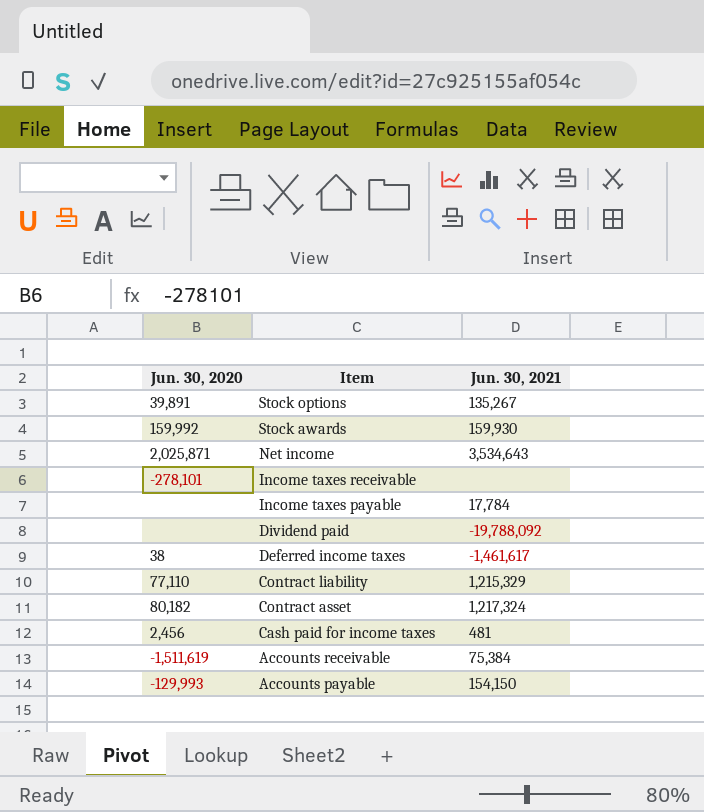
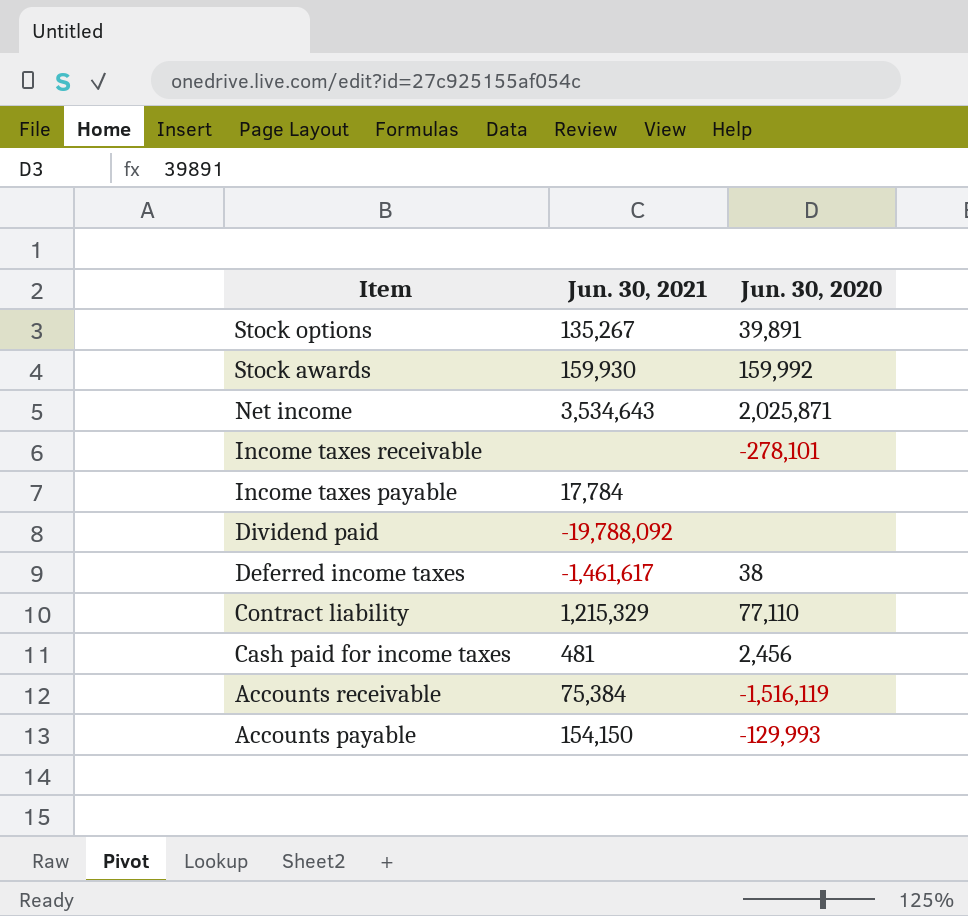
column Jun. 30, 2020 | position: 1 -> 3
row Contract asset: 80,182 | 1,217,324 -> none
Accounts receivable | Jun. 30, 2020: -1,511,619 -> -1,516,119

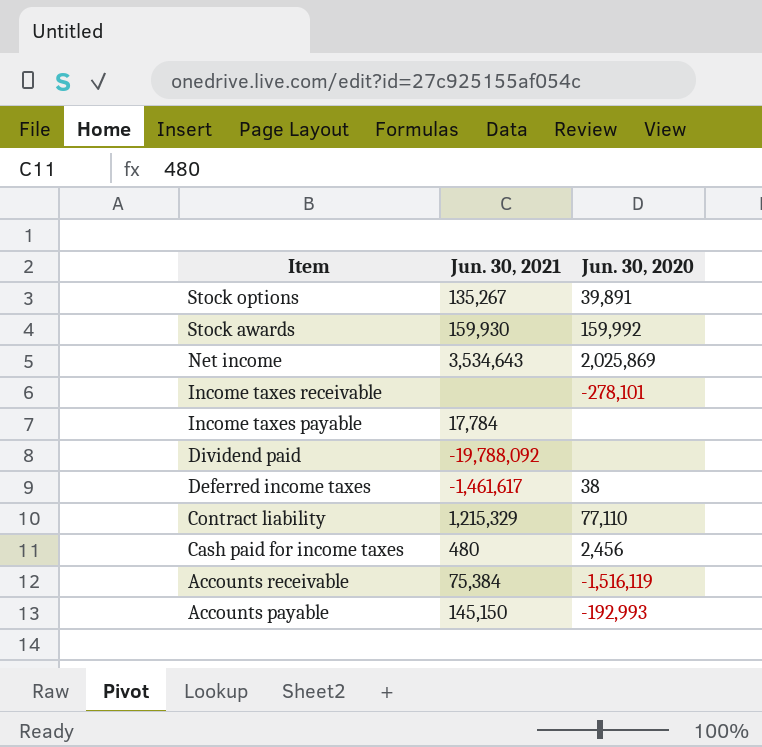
Net income | Jun. 30, 2020: 2,025,871 -> 2,025,869
Cash paid for income taxes | Jun. 30, 2021: 481 -> 480
Accounts payable | Jun. 30, 2021: 154,150 -> 145,150
Accounts payable | Jun. 30, 2020: -129,993 -> -192,993

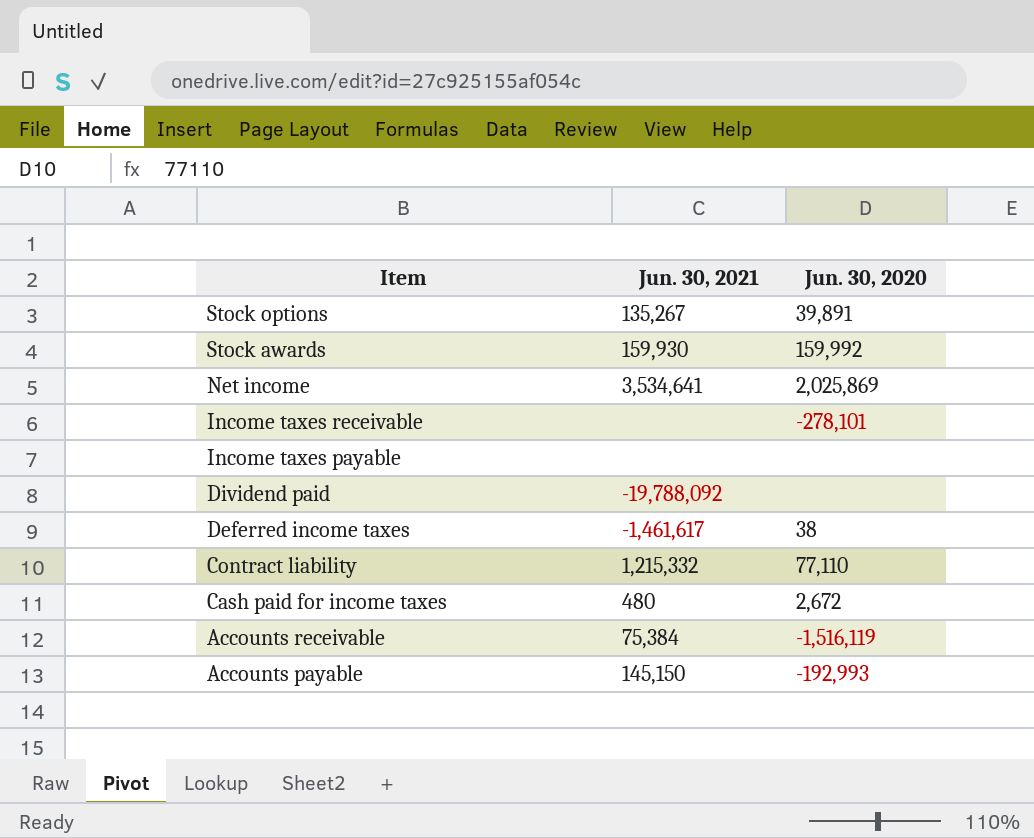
Net income | Jun. 30, 2021: 3,534,643 -> 3,534,641
Income taxes payable | Jun. 30, 2021: 17,784 -> none
Contract liability | Jun. 30, 2021: 1,215,329 -> 1,215,332
Cash paid for income taxes | Jun. 30, 2020: 2,456 -> 2,672

